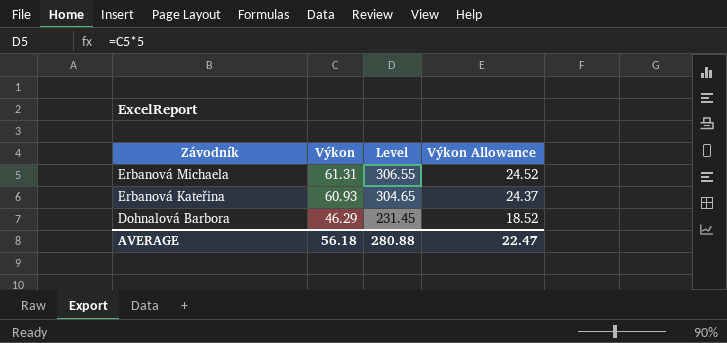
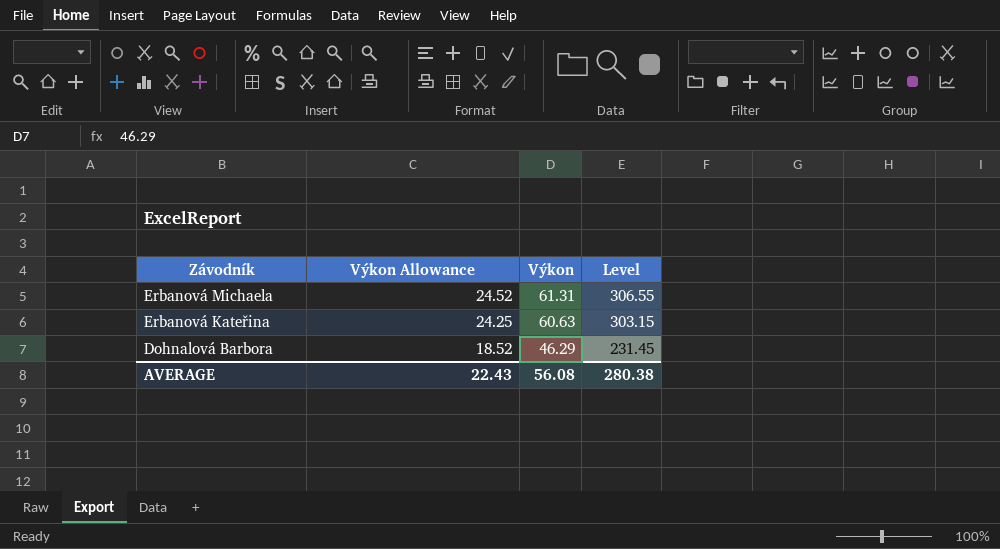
column Výkon Allowance | position: 4 -> 2
Erbanová Kateřina | Výkon Allowance: 24.37 -> 24.25
Erbanová Kateřina | Výkon: 60.93 -> 60.63
Erbanová Kateřina | Level: 304.65 -> 303.15
AVERAGE | Výkon Allowance: 22.47 -> 22.43
AVERAGE | Výkon: 56.18 -> 56.08
AVERAGE | Level: 280.88 -> 280.38

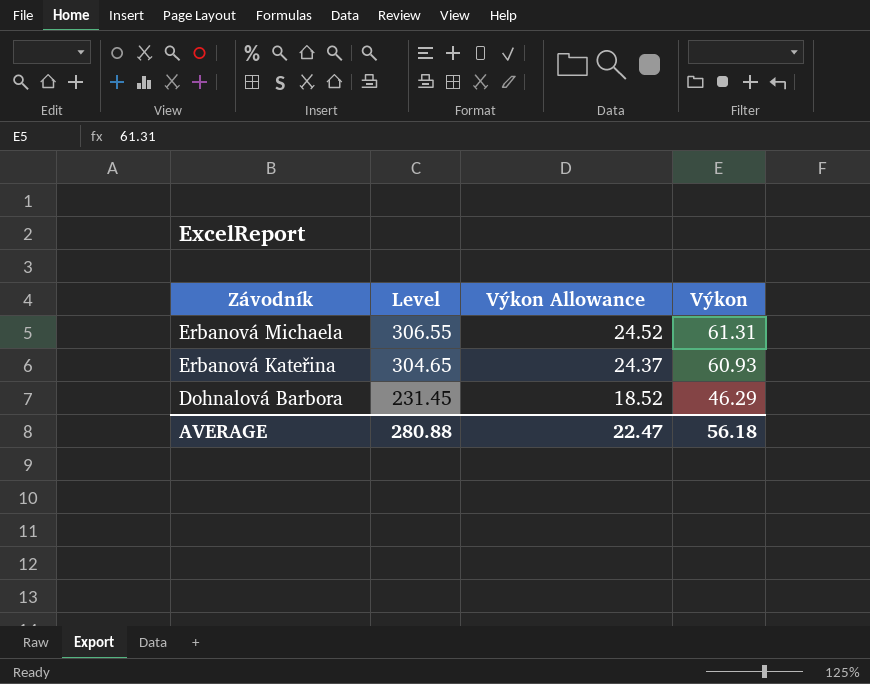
column Level | position: 4 -> 2
Erbanová Kateřina | Level: 303.15 -> 304.65
Erbanová Kateřina | Výkon Allowance: 24.25 -> 24.37
Erbanová Kateřina | Výkon: 60.63 -> 60.93
AVERAGE | Level: 280.38 -> 280.88
AVERAGE | Výkon Allowance: 22.43 -> 22.47
AVERAGE | Výkon: 56.08 -> 56.18

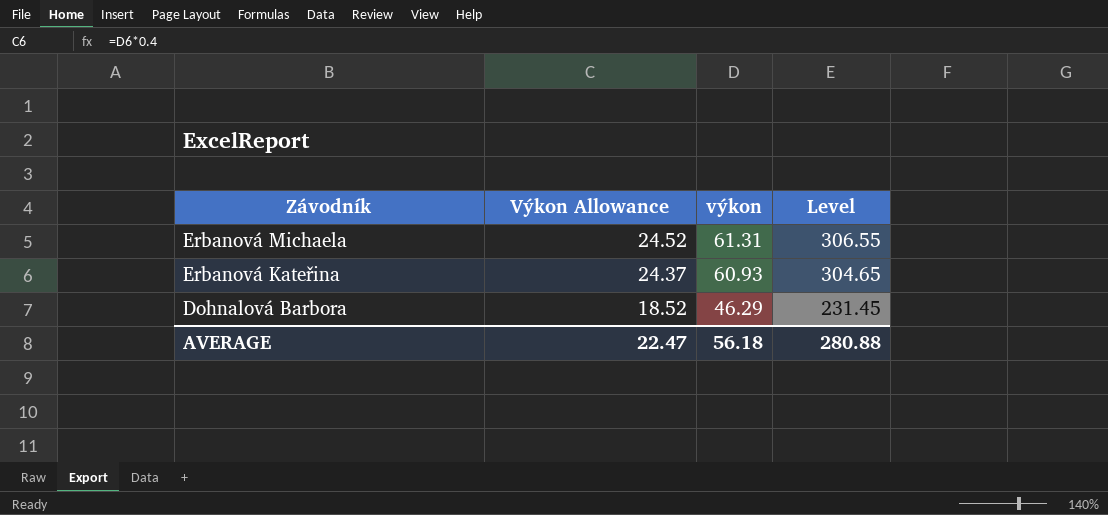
column name: Výkon -> výkon
column Level | position: 2 -> 4

